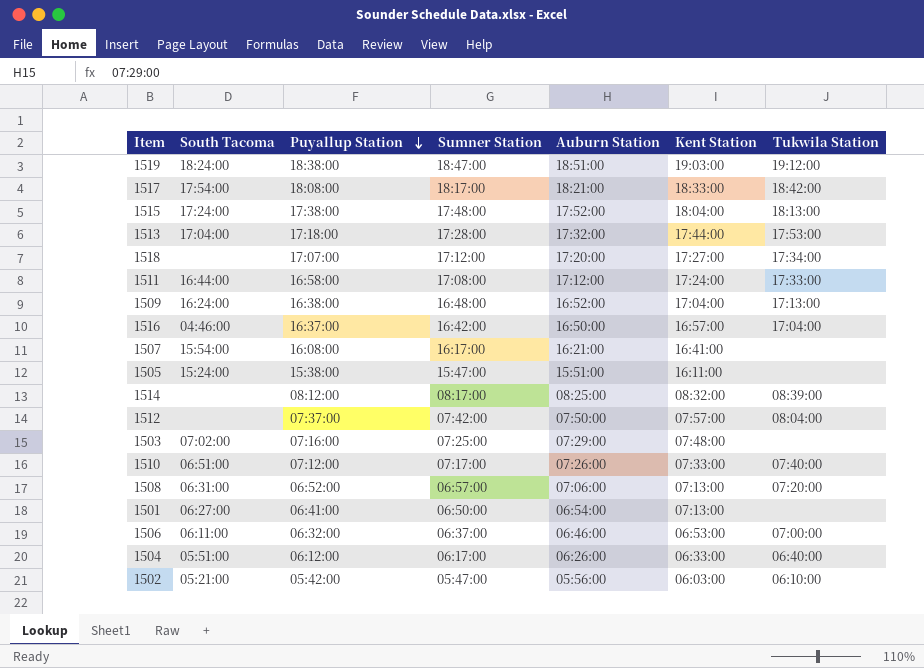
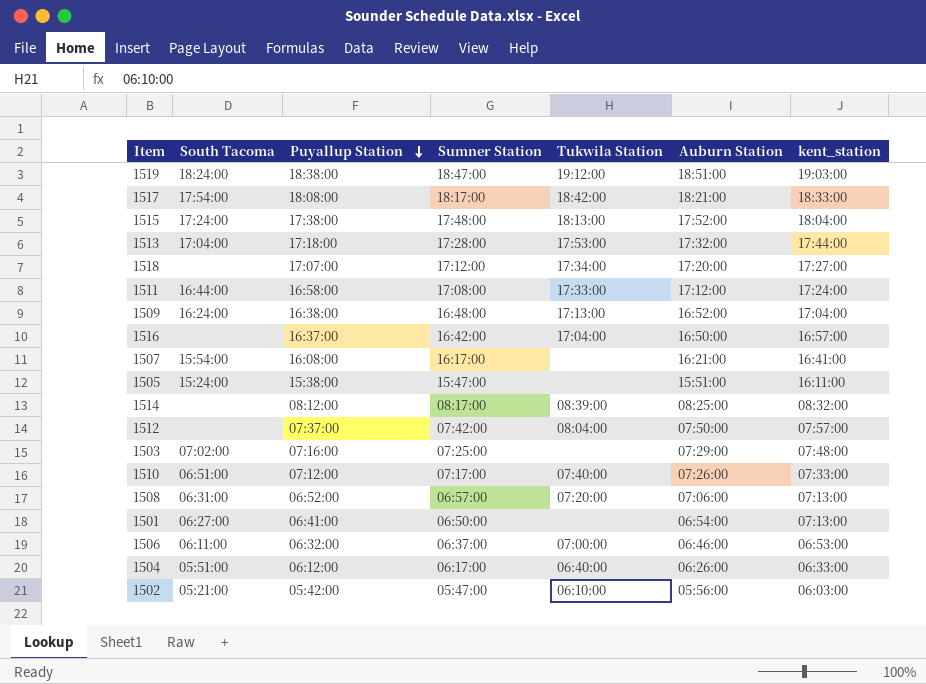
column Tukwila Station | position: 7 -> 5
column name: Kent Station -> kent_station
1516 | South Tacoma: 04:46:00 -> none

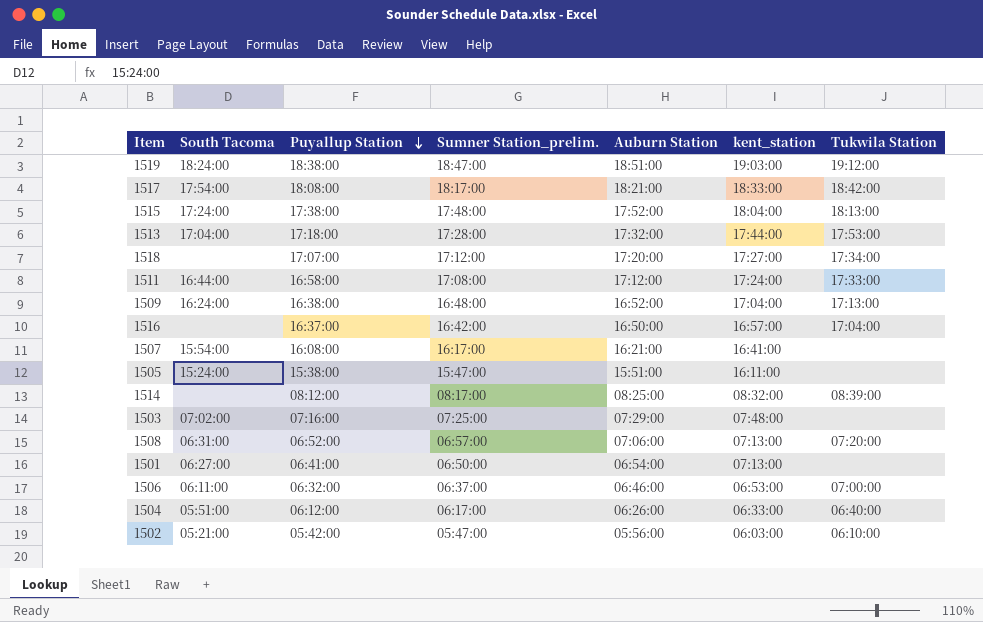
column name: Sumner Station -> Sumner Station_prelim.
column Tukwila Station | position: 5 -> 7
row 1512: none | 07:37:00 | 07:42:00 | 08:04:00 | 07:50:00 | 07:57:00 -> none
row 1510: 06:51:00 | 07:12:00 | 07:17:00 | 07:40:00 | 07:26:00 | 07:33:00 -> none

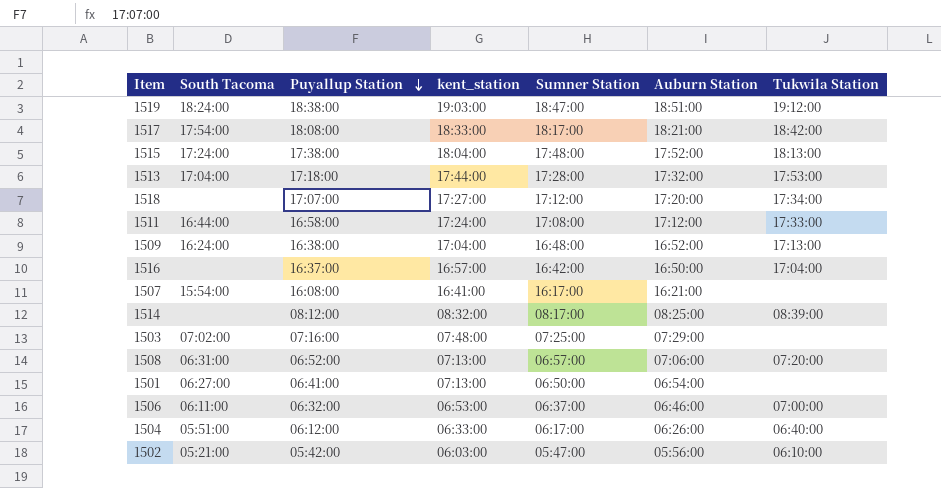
column kent_station | position: 6 -> 4
column name: Sumner Station_prelim. -> Sumner Station
row 1505: 15:24:00 | 15:38:00 | 15:47:00 | 15:51:00 | 16:11:00 | none -> none

